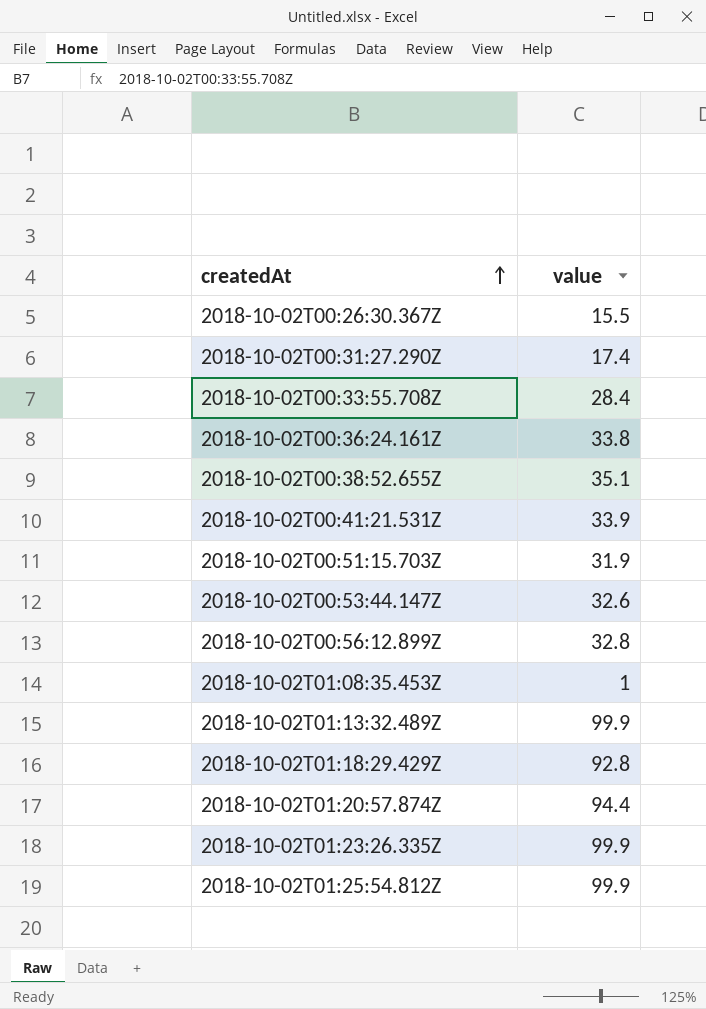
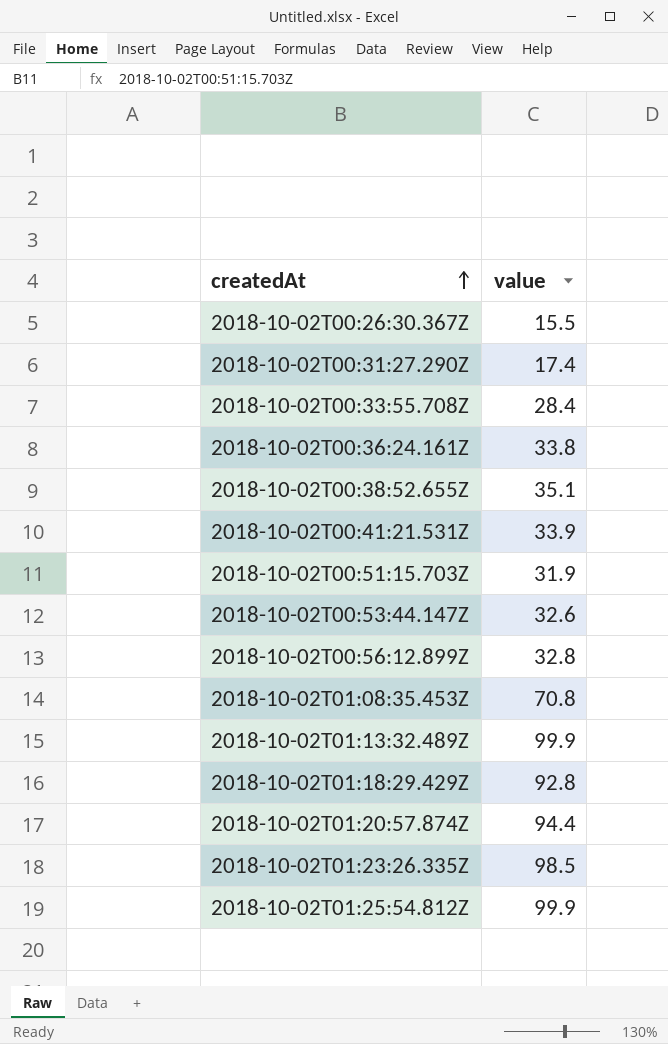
2018-10-02T01:08:35.453Z | value: 1 -> 70.8
2018-10-02T01:23:26.335Z | value: 99.9 -> 98.5

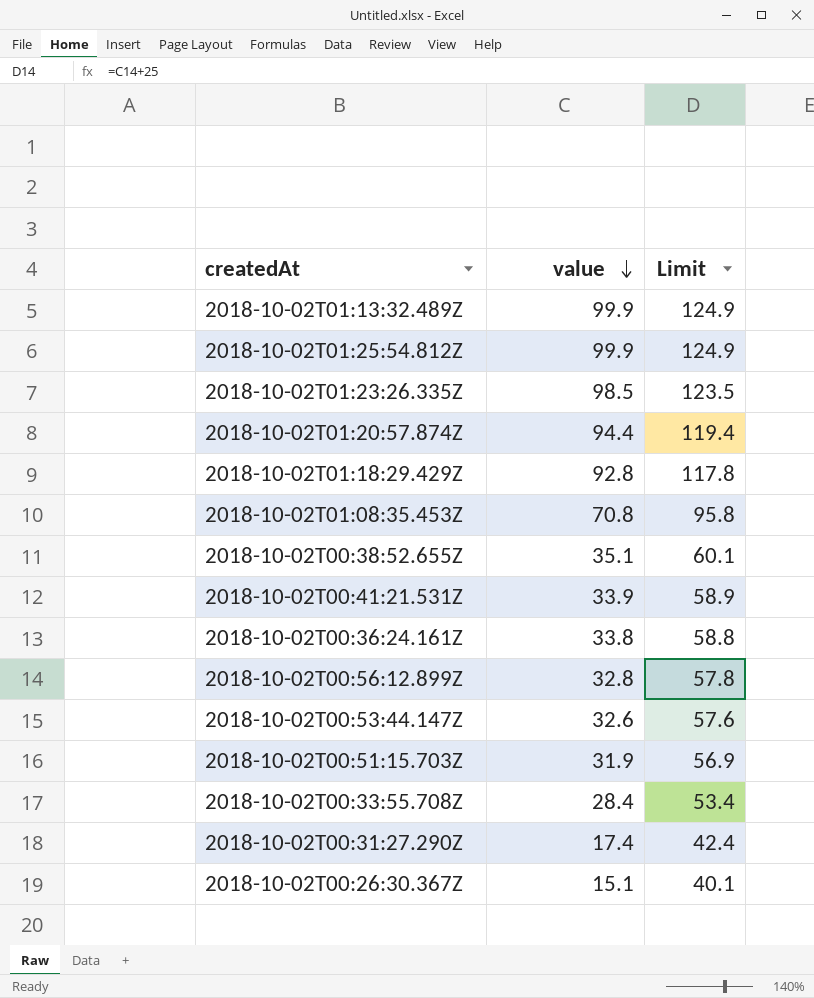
row order: createdAt ascending -> value descending
column Limit | formula: none -> [value] + 25
2018-10-02T00:26:30.367Z | value: 15.5 -> 15.1

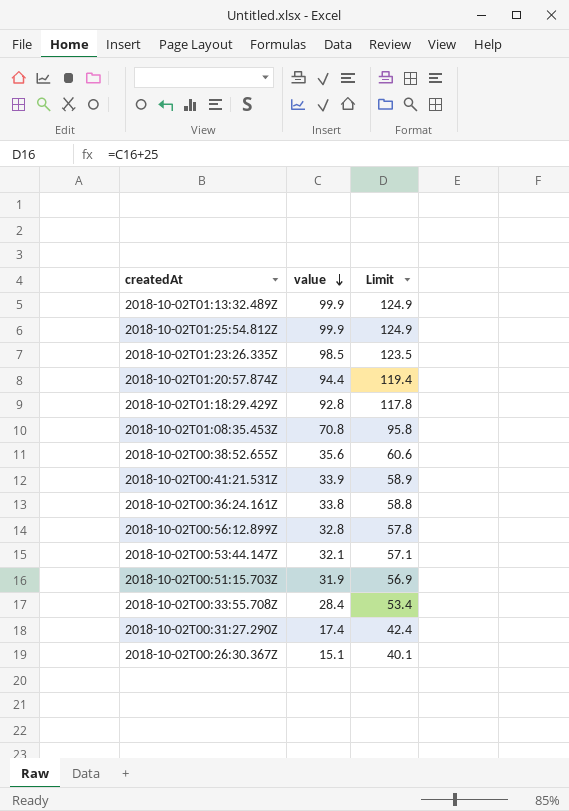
2018-10-02T00:38:52.655Z | value: 35.1 -> 35.6
2018-10-02T00:38:52.655Z | Limit: 60.1 -> 60.6
2018-10-02T00:53:44.147Z | value: 32.6 -> 32.1
2018-10-02T00:53:44.147Z | Limit: 57.6 -> 57.1

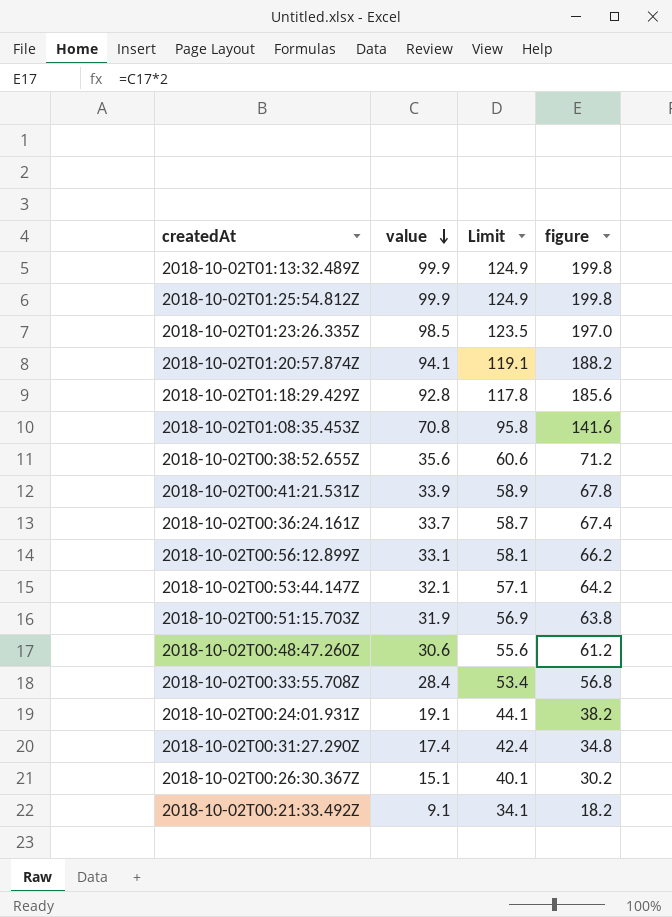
column figure | formula: none -> [value] * 2
2018-10-02T01:20:57.874Z | value: 94.4 -> 94.1
2018-10-02T01:20:57.874Z | Limit: 119.4 -> 119.1
2018-10-02T00:36:24.161Z | value: 33.8 -> 33.7
2018-10-02T00:36:24.161Z | Limit: 58.8 -> 58.7
2018-10-02T00:56:12.899Z | value: 32.8 -> 33.1
2018-10-02T00:56:12.899Z | Limit: 57.8 -> 58.1
row 2018-10-02T00:48:47.260Z: none -> 30.6 | 55.6 | 61.2
row 2018-10-02T00:24:01.931Z: none -> 19.1 | 44.1 | 38.2
row 2018-10-02T00:21:33.492Z: none -> 9.1 | 34.1 | 18.2

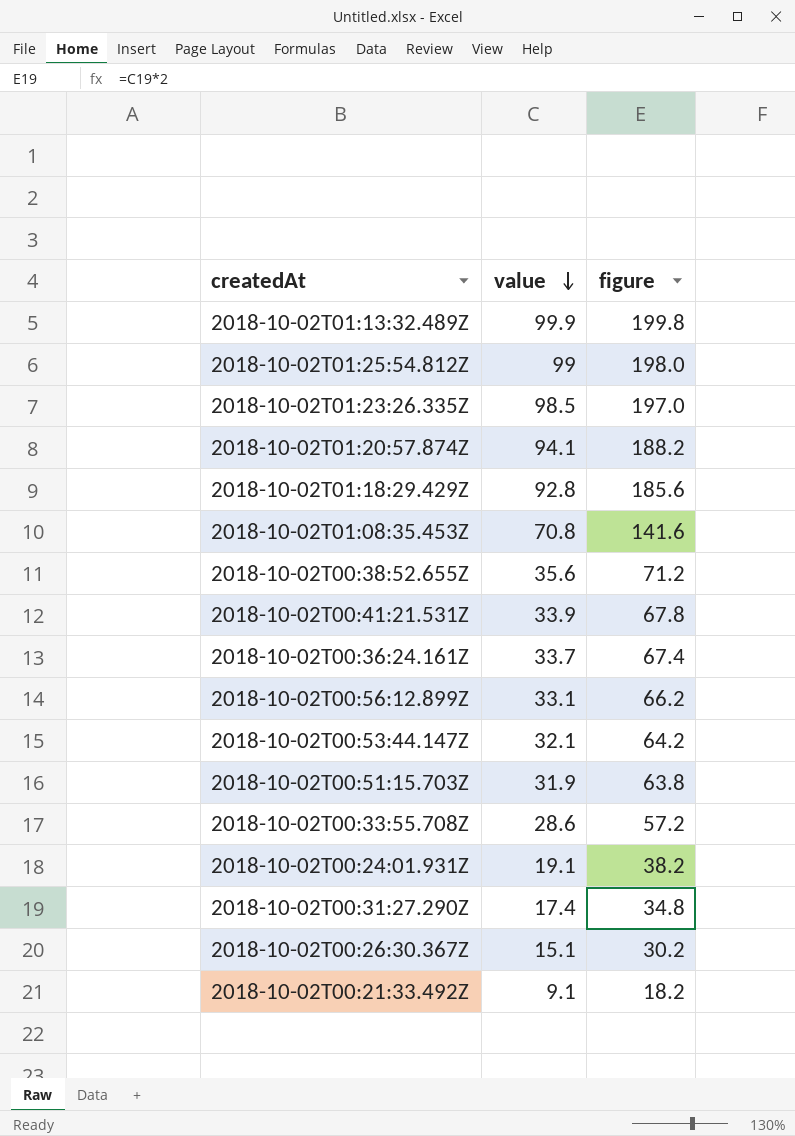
column Limit | formula: [value] + 25 -> none
row 2018-10-02T00:48:47.260Z: 30.6 | 55.6 | 61.2 -> none
2018-10-02T01:25:54.812Z | value: 99.9 -> 99
2018-10-02T01:25:54.812Z | figure: 199.8 -> 198.0
2018-10-02T00:33:55.708Z | value: 28.4 -> 28.6
2018-10-02T00:33:55.708Z | figure: 56.8 -> 57.2

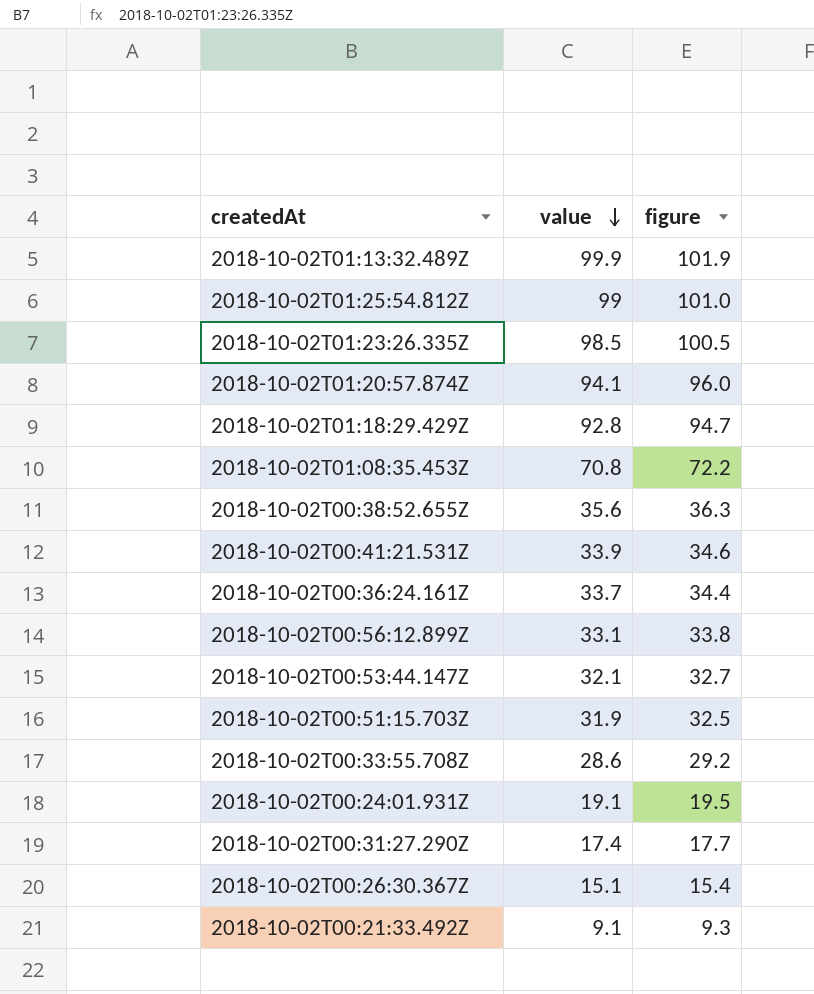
column figure | formula: [value] * 2 -> [value] * 1.02

